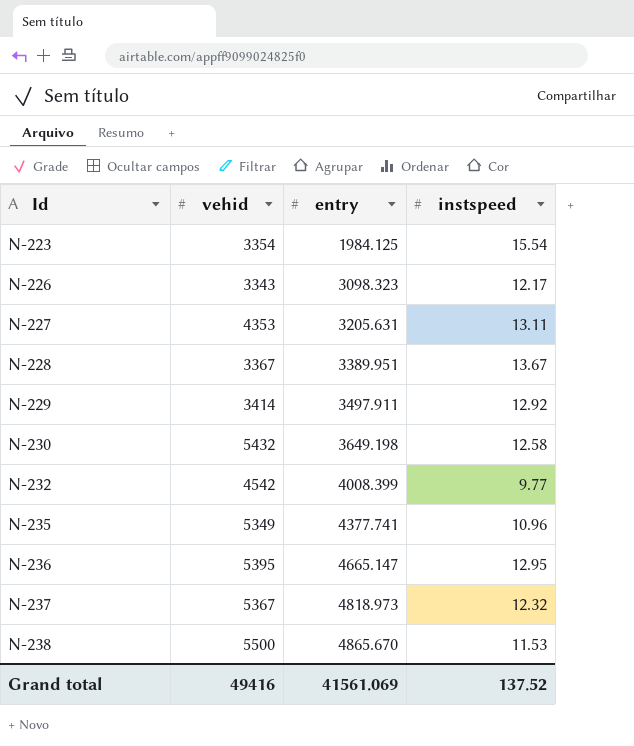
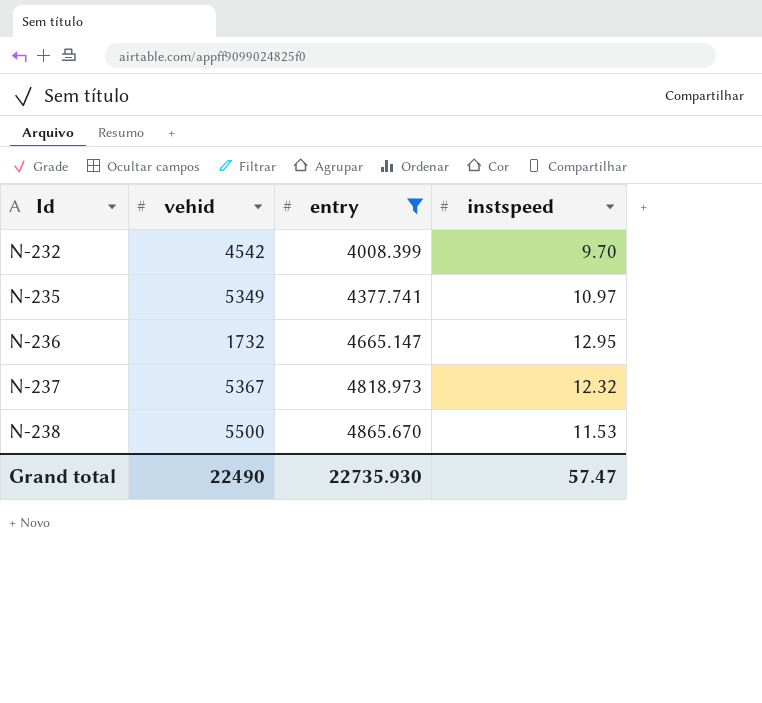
filter: none -> entry >= 4008.399
N-232 | instspeed: 9.77 -> 9.70
N-235 | instspeed: 10.96 -> 10.97
N-236 | vehid: 5395 -> 1732
Grand total | vehid: 49416 -> 22490
Grand total | entry: 41561.069 -> 22735.930
Grand total | instspeed: 137.52 -> 57.47

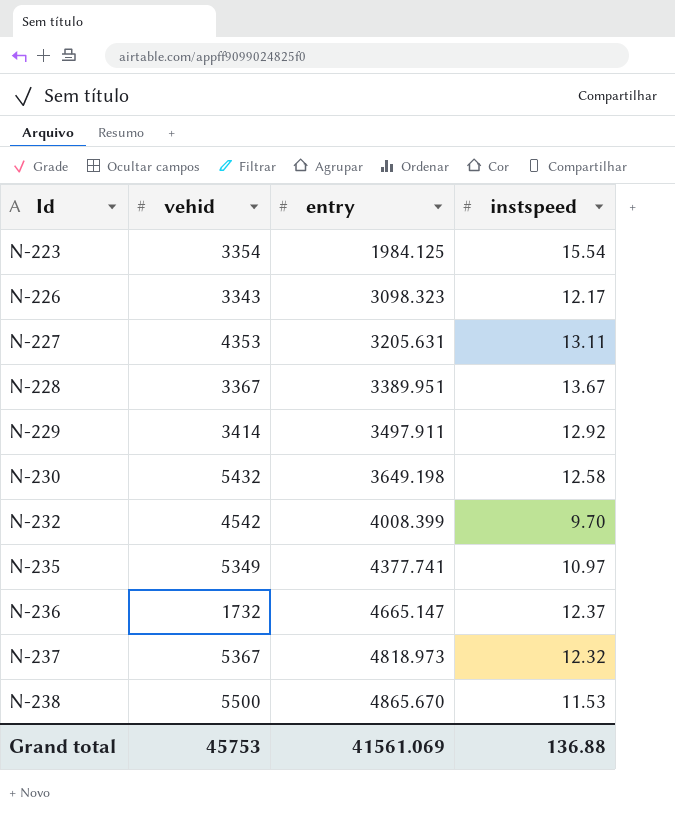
filter: entry >= 4008.399 -> none
N-236 | instspeed: 12.95 -> 12.37
Grand total | vehid: 22490 -> 45753
Grand total | entry: 22735.930 -> 41561.069
Grand total | instspeed: 57.47 -> 136.88

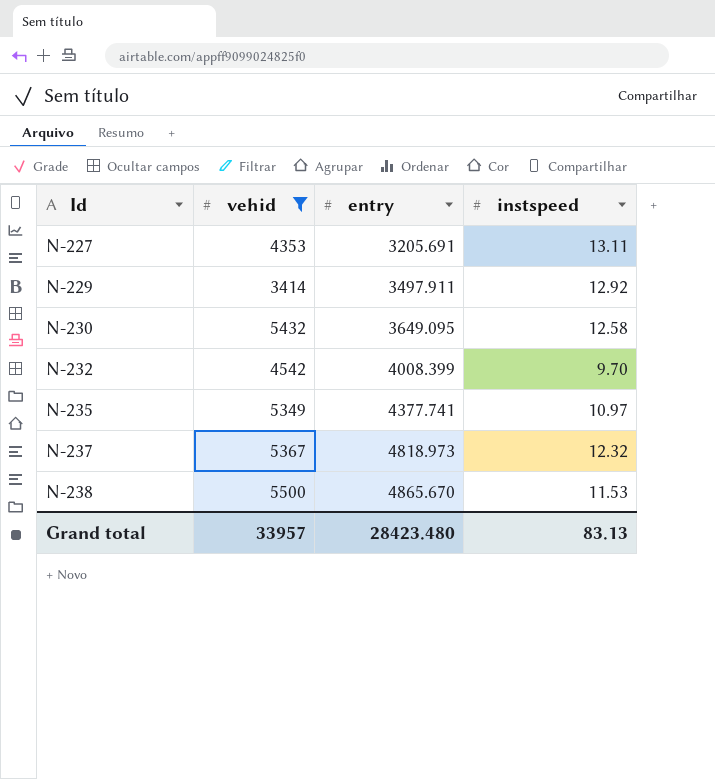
filter: none -> vehid >= 3414
N-227 | entry: 3205.631 -> 3205.691
N-230 | entry: 3649.198 -> 3649.095
Grand total | vehid: 45753 -> 33957
Grand total | entry: 41561.069 -> 28423.480
Grand total | instspeed: 136.88 -> 83.13

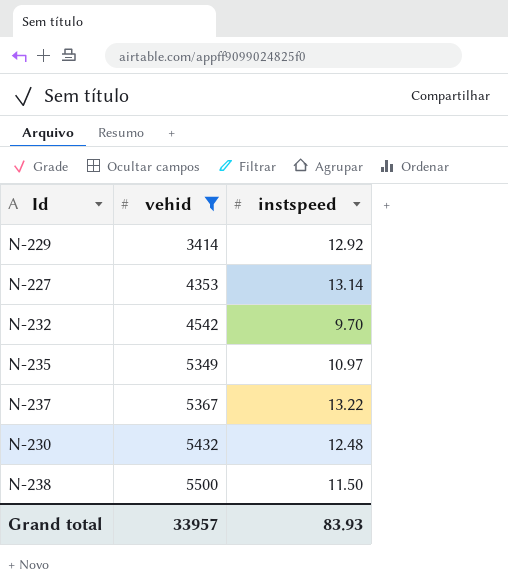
row order: Id ascending -> vehid ascending
column entry | position: 3 -> none
N-227 | instspeed: 13.11 -> 13.14
N-237 | instspeed: 12.32 -> 13.22
N-230 | instspeed: 12.58 -> 12.48
N-238 | instspeed: 11.53 -> 11.50
Grand total | instspeed: 83.13 -> 83.93

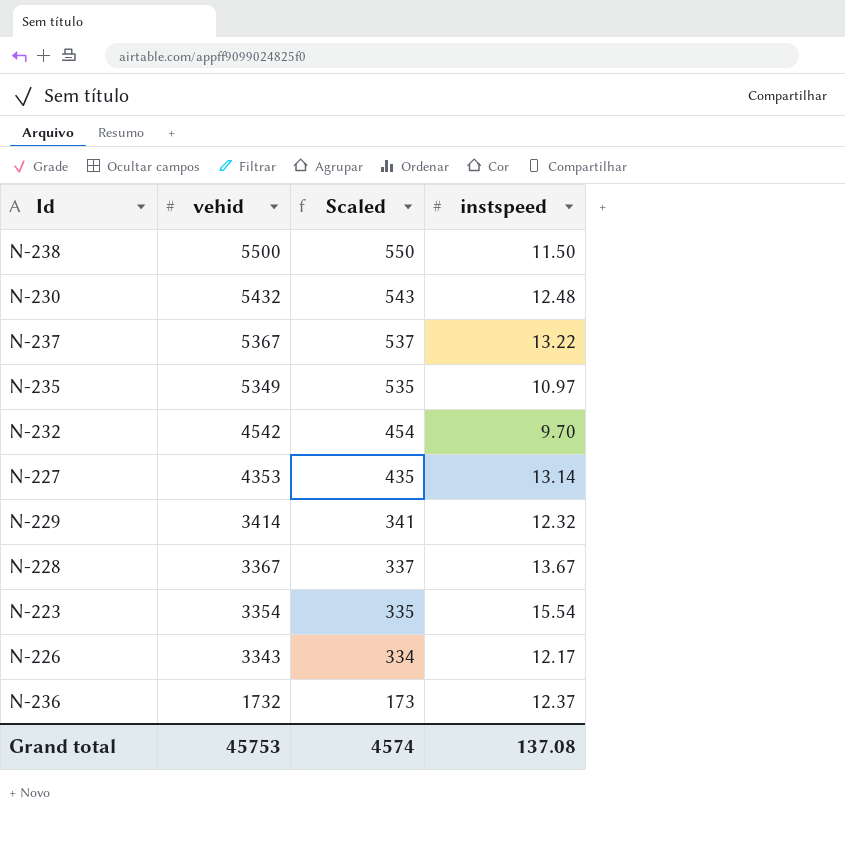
filter: vehid >= 3414 -> none
row order: vehid ascending -> vehid descending
column Scaled | formula: none -> [vehid] * 0.1
N-229 | instspeed: 12.92 -> 12.32
Grand total | vehid: 33957 -> 45753
Grand total | instspeed: 83.93 -> 137.08

